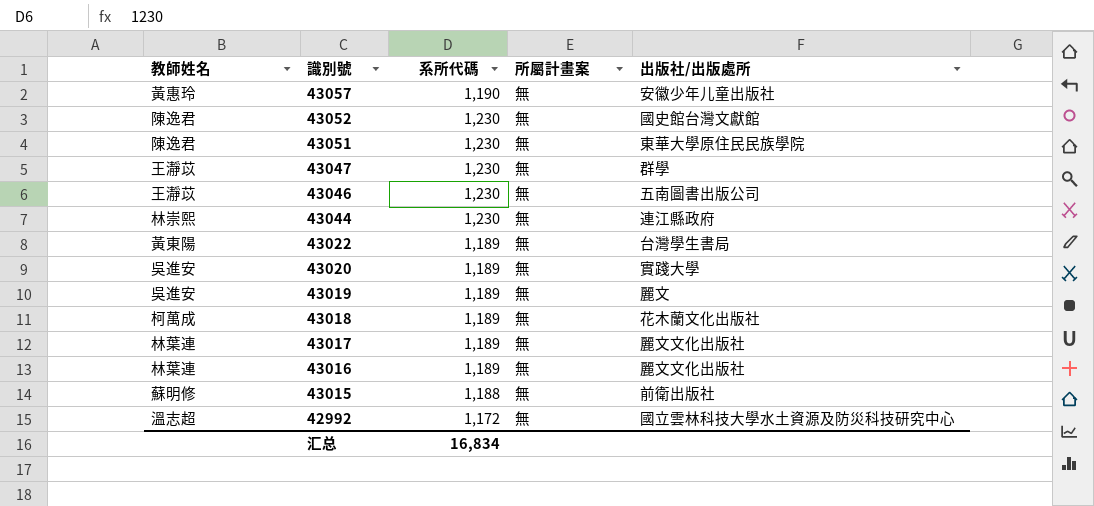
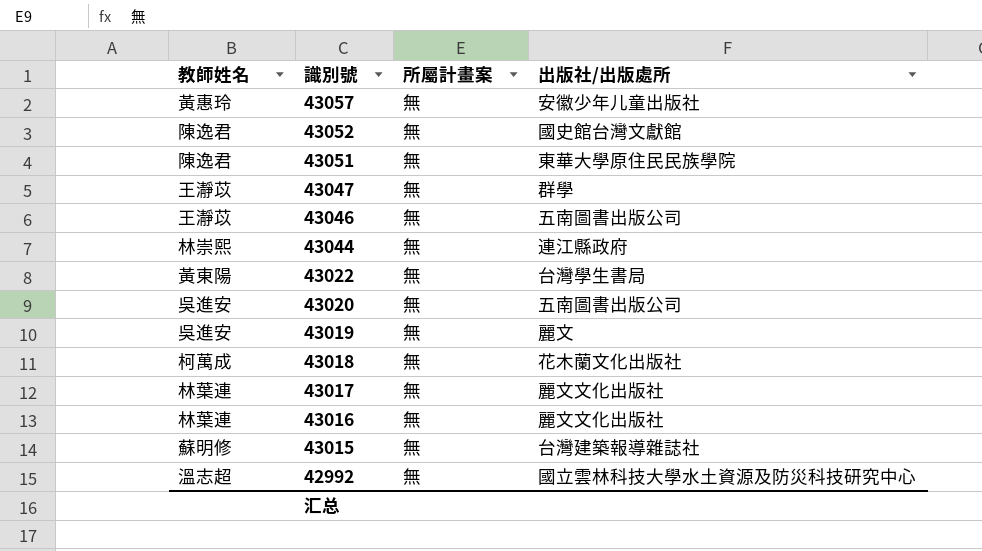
column 系所代碼 | position: 3 -> none
43020 | 出版社/出版處所: 實踐大學 -> 五南圖書出版公司
43015 | 出版社/出版處所: 前衛出版社 -> 台灣建築報導雜誌社

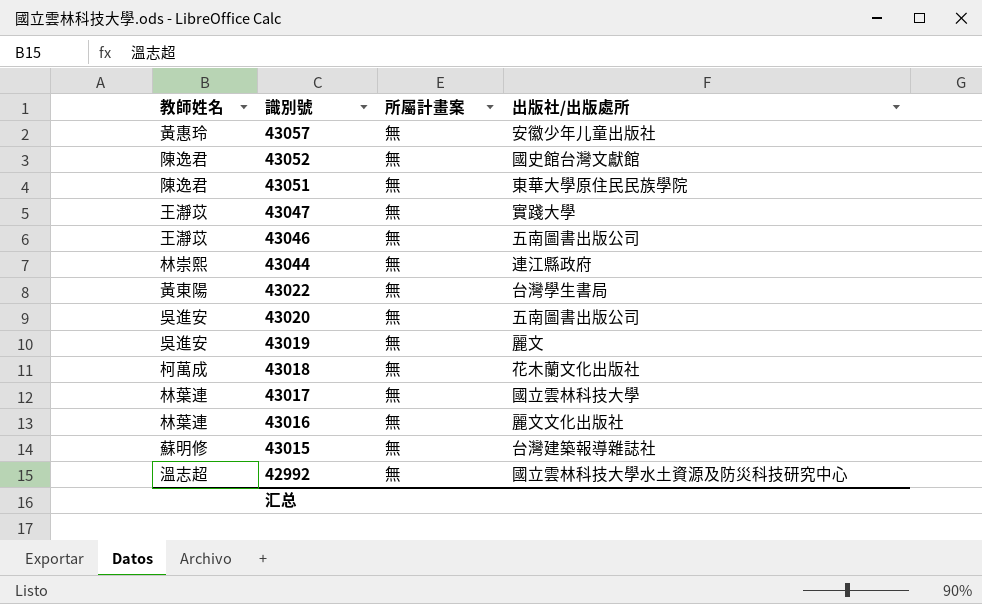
43047 | 出版社/出版處所: 群學 -> 實踐大學
43017 | 出版社/出版處所: 麗文文化出版社 -> 國立雲林科技大學

